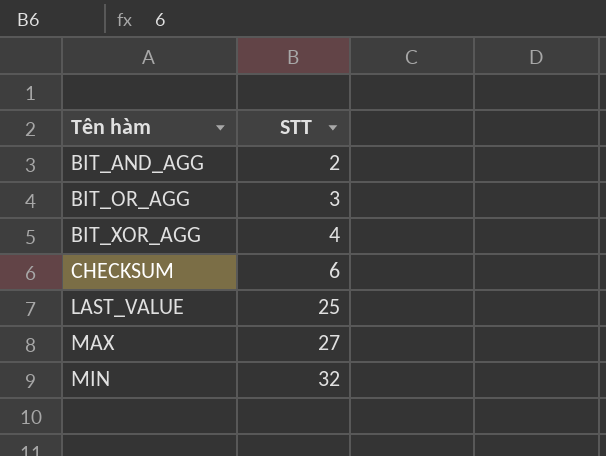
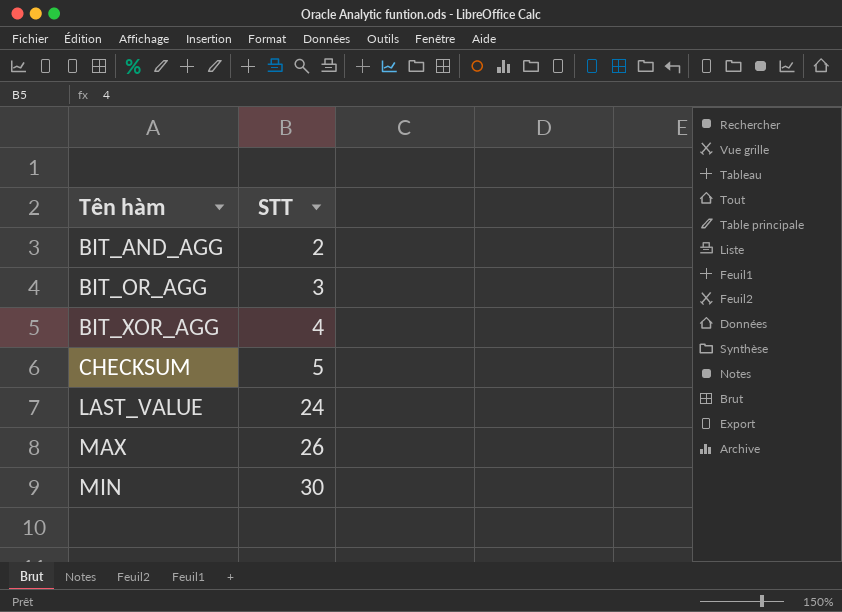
CHECKSUM | STT: 6 -> 5
LAST_VALUE | STT: 25 -> 24
MAX | STT: 27 -> 26
MIN | STT: 32 -> 30

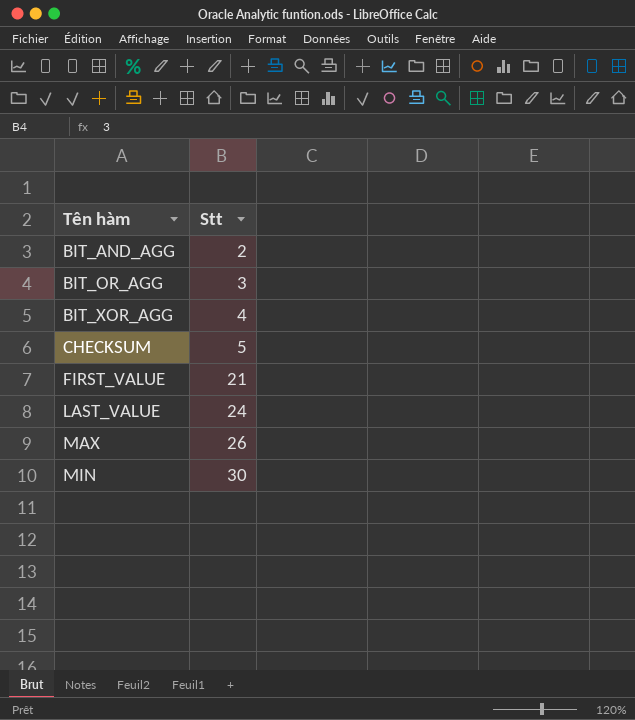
column name: STT -> Stt
row FIRST_VALUE: none -> 21

